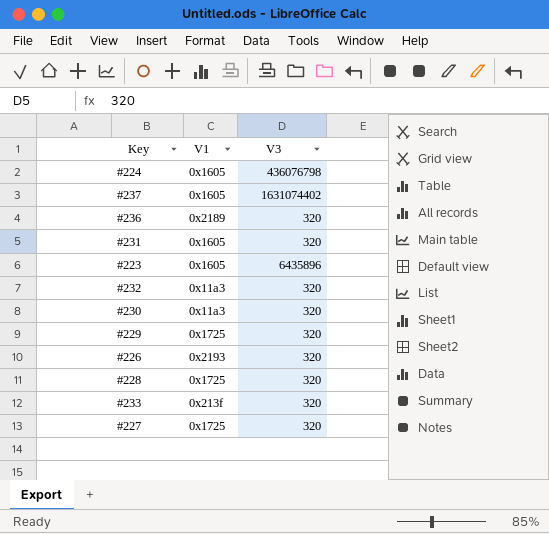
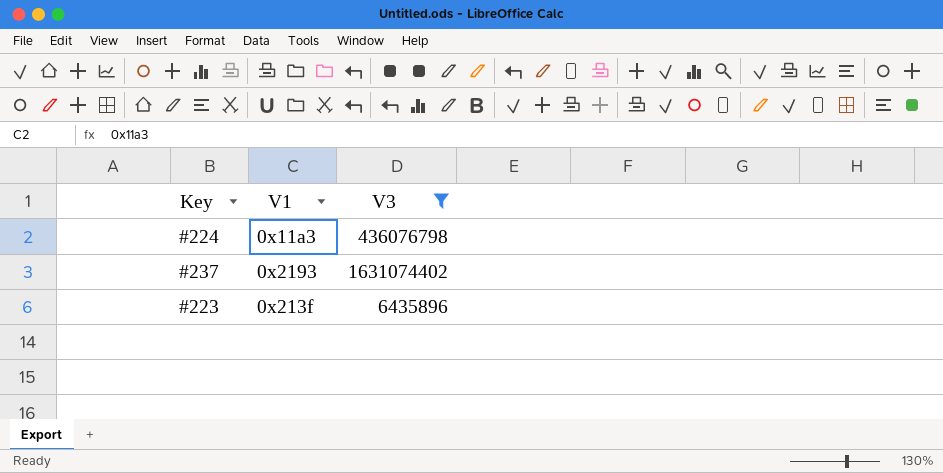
filter: none -> V3 != 320
#224 | V1: 0x1605 -> 0x11a3
#237 | V1: 0x1605 -> 0x2193
#223 | V1: 0x1605 -> 0x213f

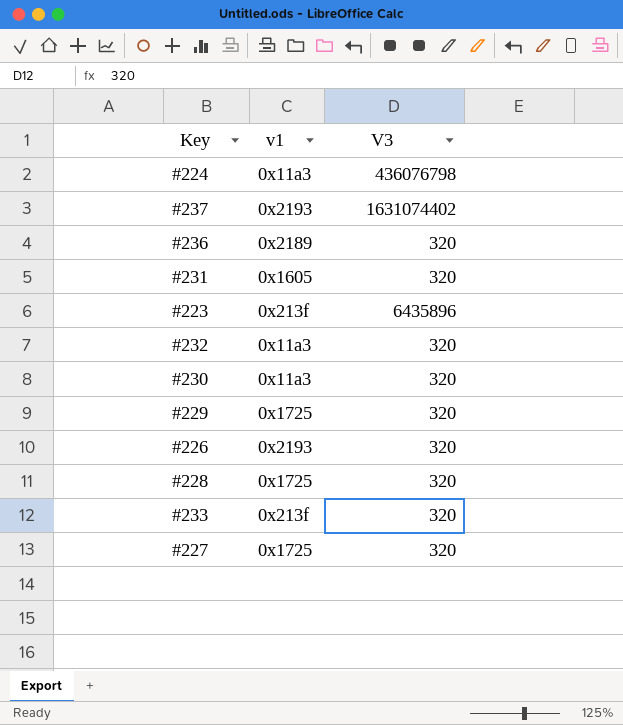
filter: V3 != 320 -> none
column name: V1 -> v1

